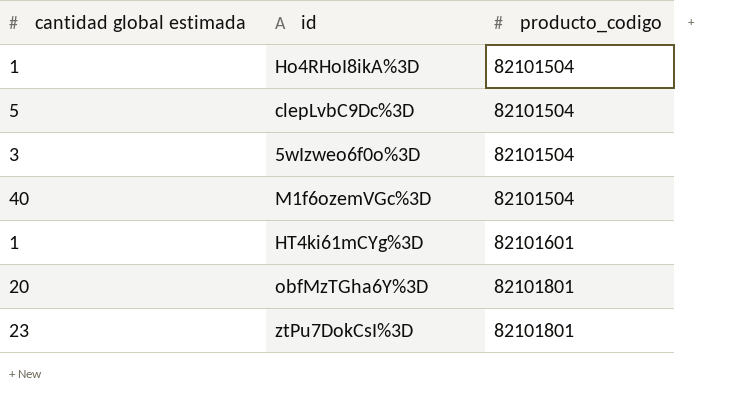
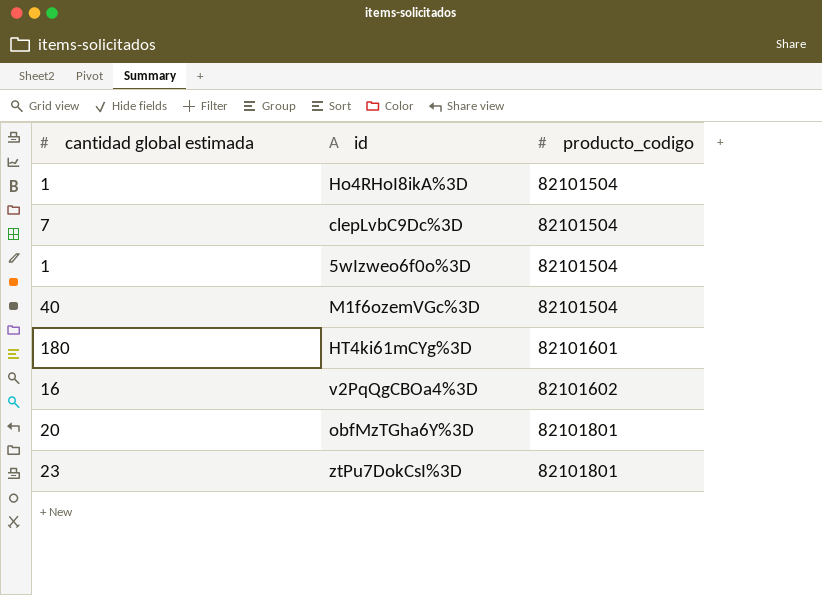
clepLvbC9Dc%3D | cantidad global estimada: 5 -> 7
5wIzweo6f0o%3D | cantidad global estimada: 3 -> 1
HT4ki61mCYg%3D | cantidad global estimada: 1 -> 180
row v2PqQgCBOa4%3D: none -> 16 | 82101602

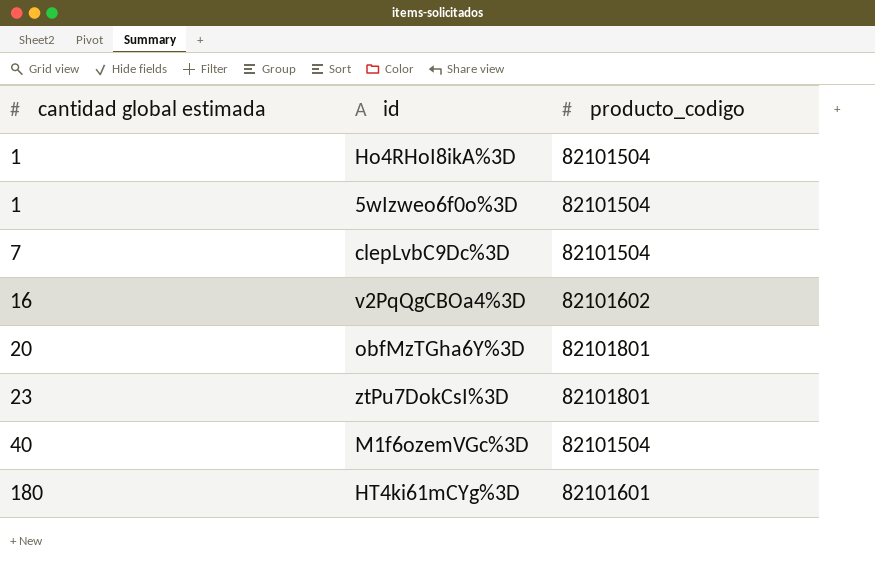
row order: producto_codigo ascending -> cantidad global estimada ascending

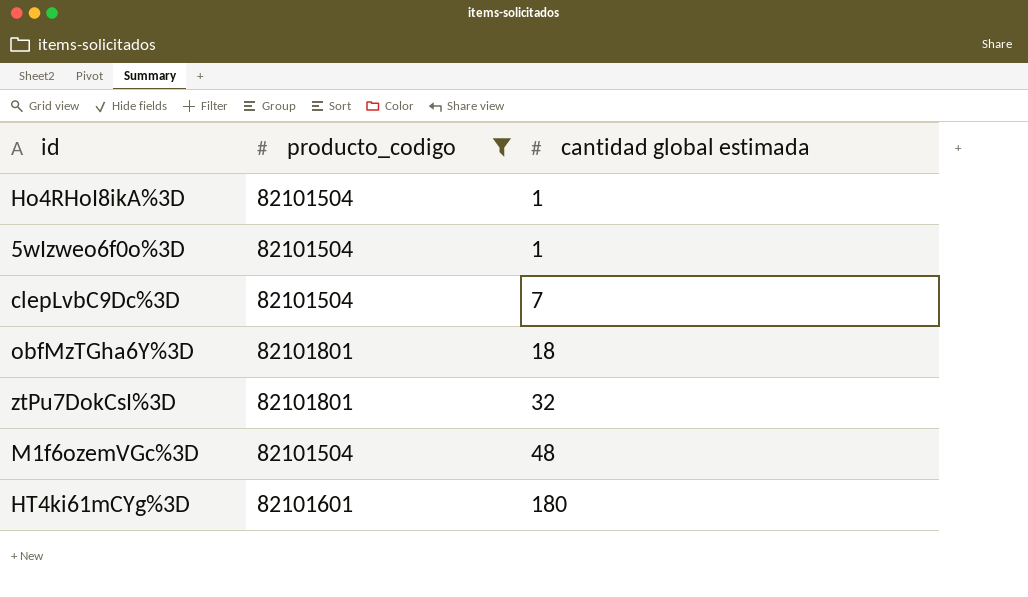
filter: none -> producto_codigo != 82101602
column cantidad global estimada | position: 1 -> 3
obfMzTGha6Y%3D | cantidad global estimada: 20 -> 18
ztPu7DokCsI%3D | cantidad global estimada: 23 -> 32
M1f6ozemVGc%3D | cantidad global estimada: 40 -> 48

